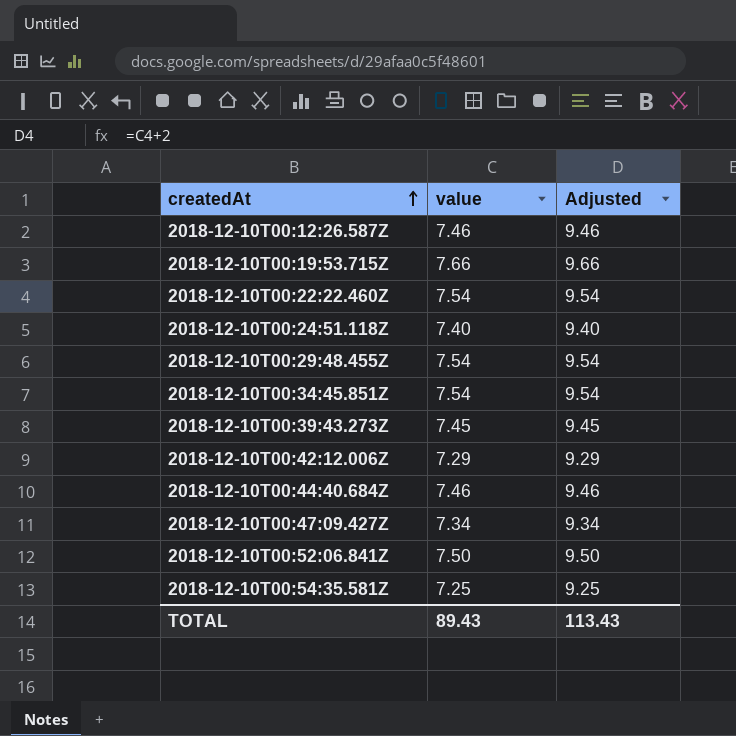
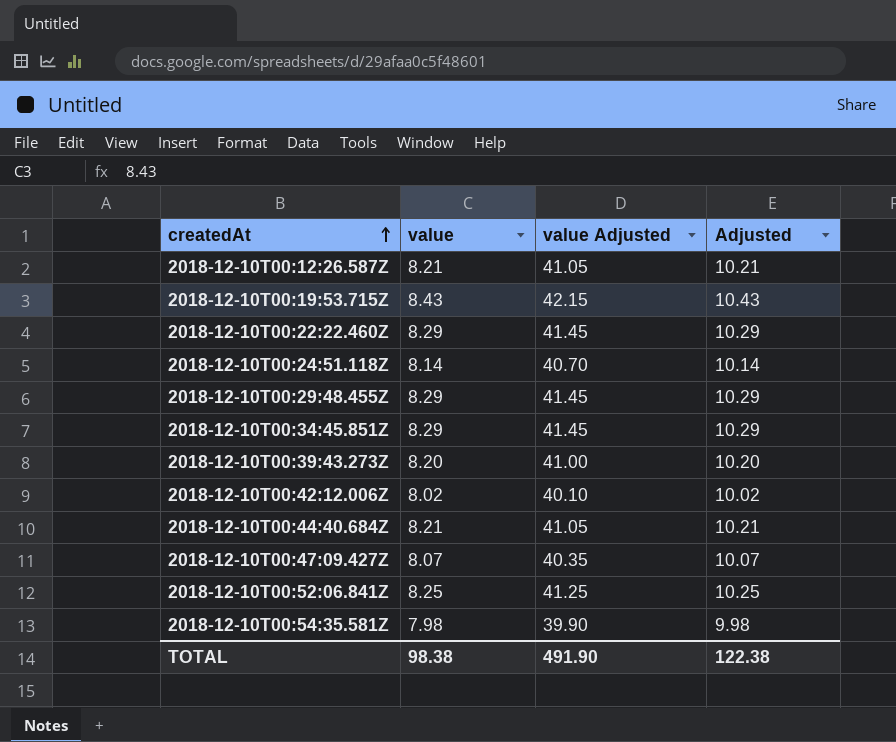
column value Adjusted | formula: none -> [value] * 5
2018-12-10T00:12:26.587Z | value: 7.46 -> 8.21
2018-12-10T00:12:26.587Z | Adjusted: 9.46 -> 10.21
2018-12-10T00:19:53.715Z | value: 7.66 -> 8.43
2018-12-10T00:19:53.715Z | Adjusted: 9.66 -> 10.43
2018-12-10T00:22:22.460Z | value: 7.54 -> 8.29
2018-12-10T00:22:22.460Z | Adjusted: 9.54 -> 10.29
2018-12-10T00:24:51.118Z | value: 7.40 -> 8.14
2018-12-10T00:24:51.118Z | Adjusted: 9.40 -> 10.14
2018-12-10T00:29:48.455Z | value: 7.54 -> 8.29
2018-12-10T00:29:48.455Z | Adjusted: 9.54 -> 10.29
2018-12-10T00:34:45.851Z | value: 7.54 -> 8.29
2018-12-10T00:34:45.851Z | Adjusted: 9.54 -> 10.29
2018-12-10T00:39:43.273Z | value: 7.45 -> 8.20
2018-12-10T00:39:43.273Z | Adjusted: 9.45 -> 10.20
2018-12-10T00:42:12.006Z | value: 7.29 -> 8.02
2018-12-10T00:42:12.006Z | Adjusted: 9.29 -> 10.02
2018-12-10T00:44:40.684Z | value: 7.46 -> 8.21
2018-12-10T00:44:40.684Z | Adjusted: 9.46 -> 10.21
2018-12-10T00:47:09.427Z | value: 7.34 -> 8.07
2018-12-10T00:47:09.427Z | Adjusted: 9.34 -> 10.07
2018-12-10T00:52:06.841Z | value: 7.50 -> 8.25
2018-12-10T00:52:06.841Z | Adjusted: 9.50 -> 10.25
2018-12-10T00:54:35.581Z | value: 7.25 -> 7.98
2018-12-10T00:54:35.581Z | Adjusted: 9.25 -> 9.98
TOTAL | value: 89.43 -> 98.38
TOTAL | Adjusted: 113.43 -> 122.38

